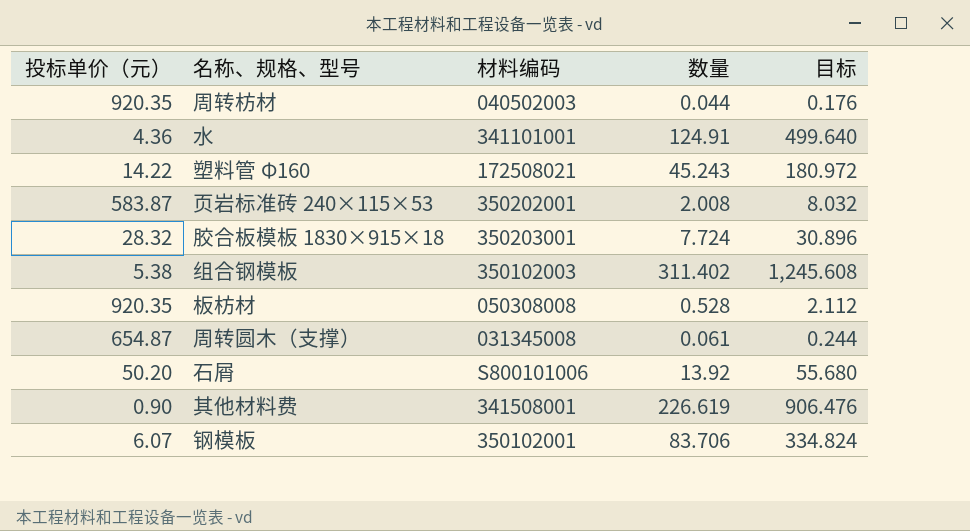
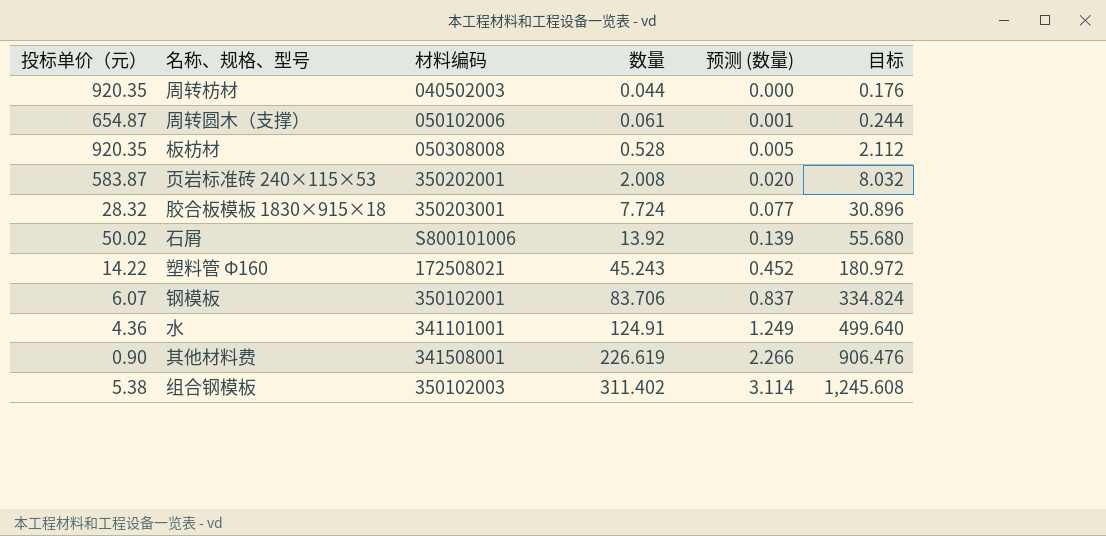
row order: none -> 数量 ascending
column 预测 (数量) | formula: none -> [数量] * 0.01
周转圆木（支撑） | 材料编码: 031345008 -> 050102006
石屑 | 投标单价（元）: 50.20 -> 50.02

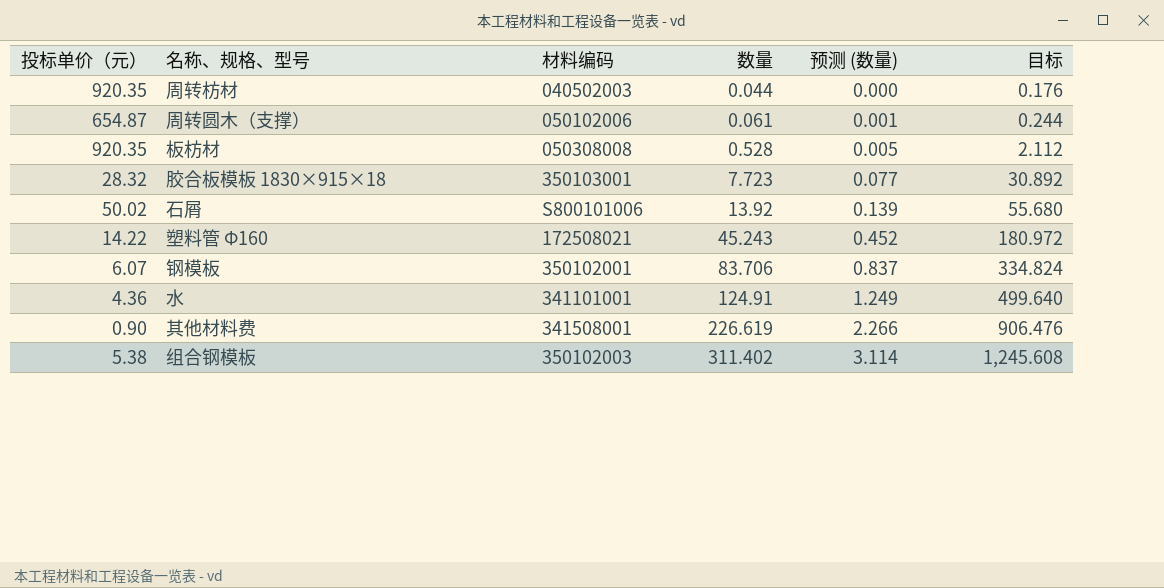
row 页岩标准砖 240×115×53: 583.87 | 350202001 | 2.008 | 0.020 | 8.032 -> none
胶合板模板 1830×915×18 | 材料编码: 350203001 -> 350103001
胶合板模板 1830×915×18 | 数量: 7.724 -> 7.723
胶合板模板 1830×915×18 | 目标: 30.896 -> 30.892

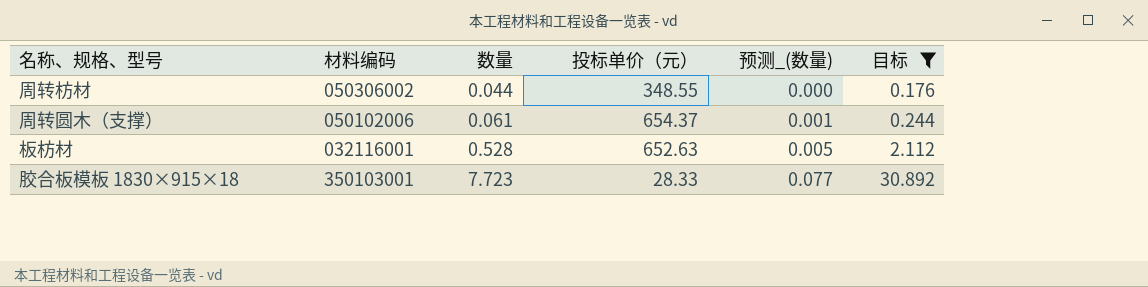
filter: none -> 目标 <= 30.892
column 投标单价（元） | position: 1 -> 4
column name: 预测 (数量) -> 预测_(数量)
周转枋材 | 材料编码: 040502003 -> 050306002
周转枋材 | 投标单价（元）: 920.35 -> 348.55
周转圆木（支撑） | 投标单价（元）: 654.87 -> 654.37
板枋材 | 材料编码: 050308008 -> 032116001
板枋材 | 投标单价（元）: 920.35 -> 652.63
胶合板模板 1830×915×18 | 投标单价（元）: 28.32 -> 28.33

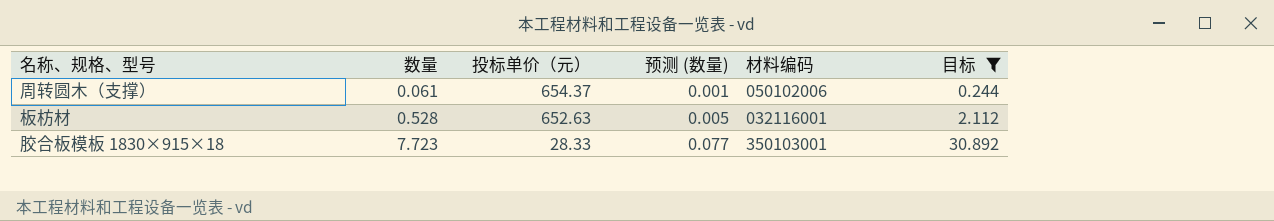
column name: 预测_(数量) -> 预测 (数量)
column 材料编码 | position: 2 -> 5
row 周转枋材: 050306002 | 0.044 | 348.55 | 0.000 | 0.176 -> none

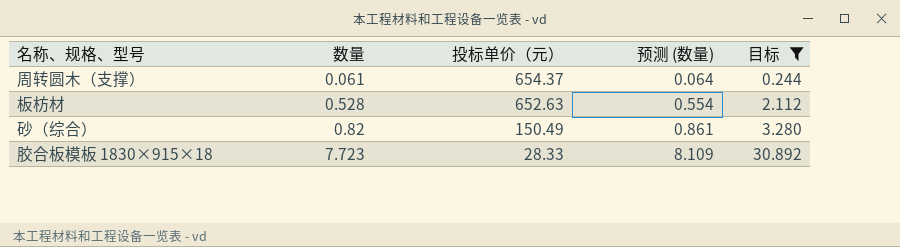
column 材料编码 | position: 5 -> none
column 预测 (数量) | formula: [数量] * 0.01 -> [数量] * 1.05
row 砂（综合）: none -> 0.82 | 150.49 | 0.861 | 3.280

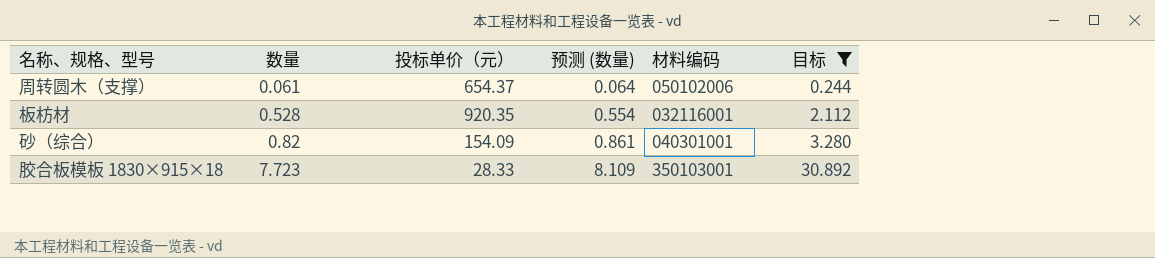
column 材料编码 | position: none -> 5
板枋材 | 投标单价（元）: 652.63 -> 920.35
砂（综合） | 投标单价（元）: 150.49 -> 154.09

